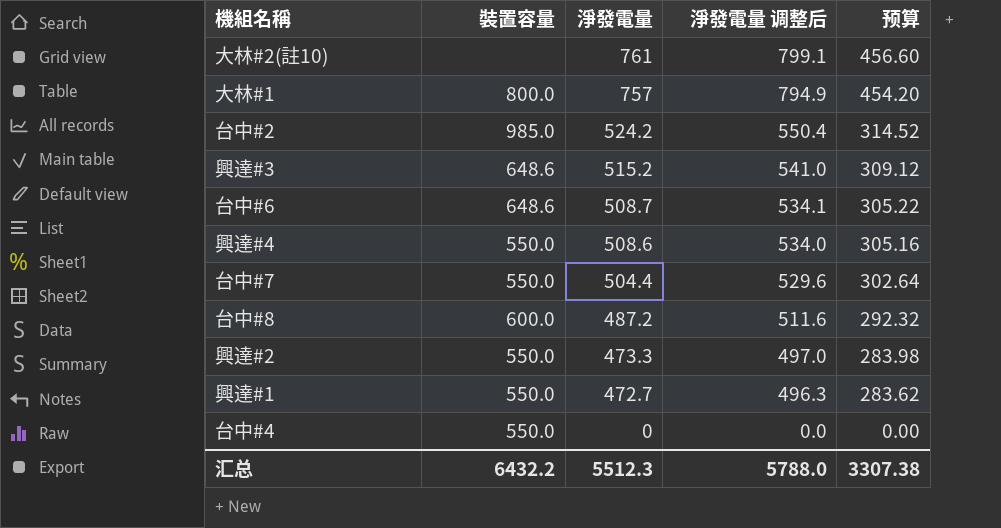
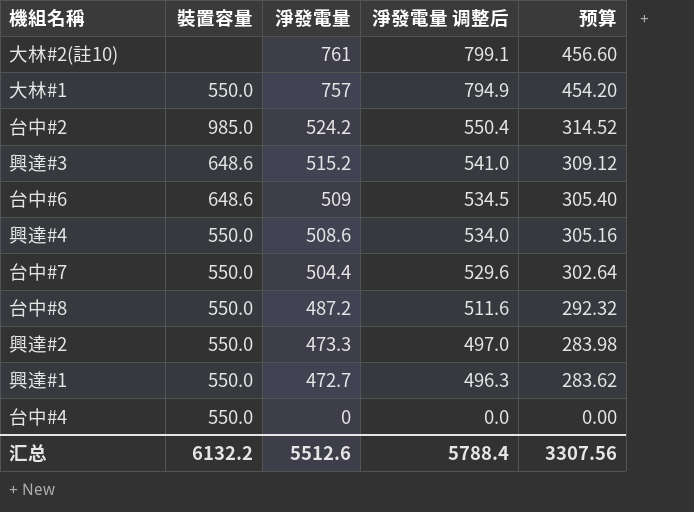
大林#1 | 裝置容量: 800.0 -> 550.0
台中#6 | 淨發電量: 508.7 -> 509
台中#6 | 淨發電量 调整后: 534.1 -> 534.5
台中#6 | 预算: 305.22 -> 305.40
台中#8 | 裝置容量: 600.0 -> 550.0
汇总 | 裝置容量: 6432.2 -> 6132.2
汇总 | 淨發電量: 5512.3 -> 5512.6
汇总 | 淨發電量 调整后: 5788.0 -> 5788.4
汇总 | 预算: 3307.38 -> 3307.56

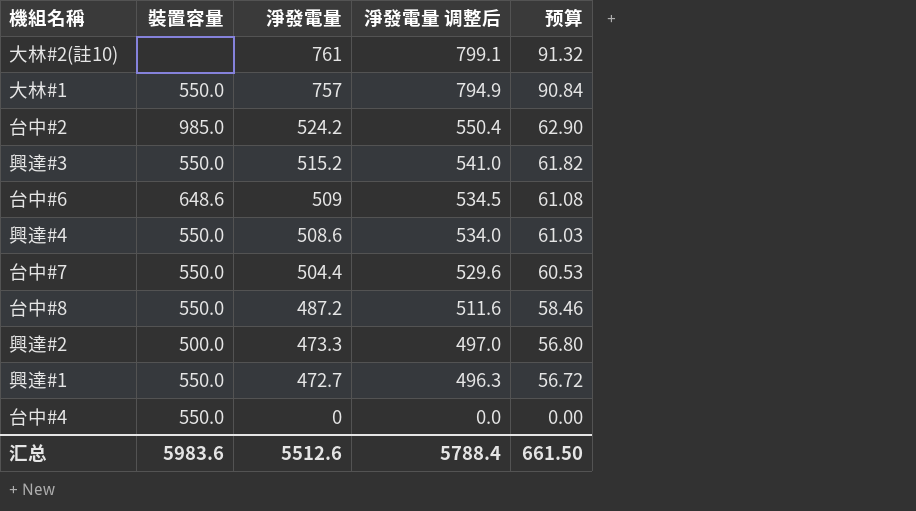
column 预算 | formula: [淨發電量] * 0.6 -> [淨發電量] * 0.12
興達#3 | 裝置容量: 648.6 -> 550.0
興達#2 | 裝置容量: 550.0 -> 500.0
汇总 | 裝置容量: 6132.2 -> 5983.6
汇总 | 预算: 3307.56 -> 661.50

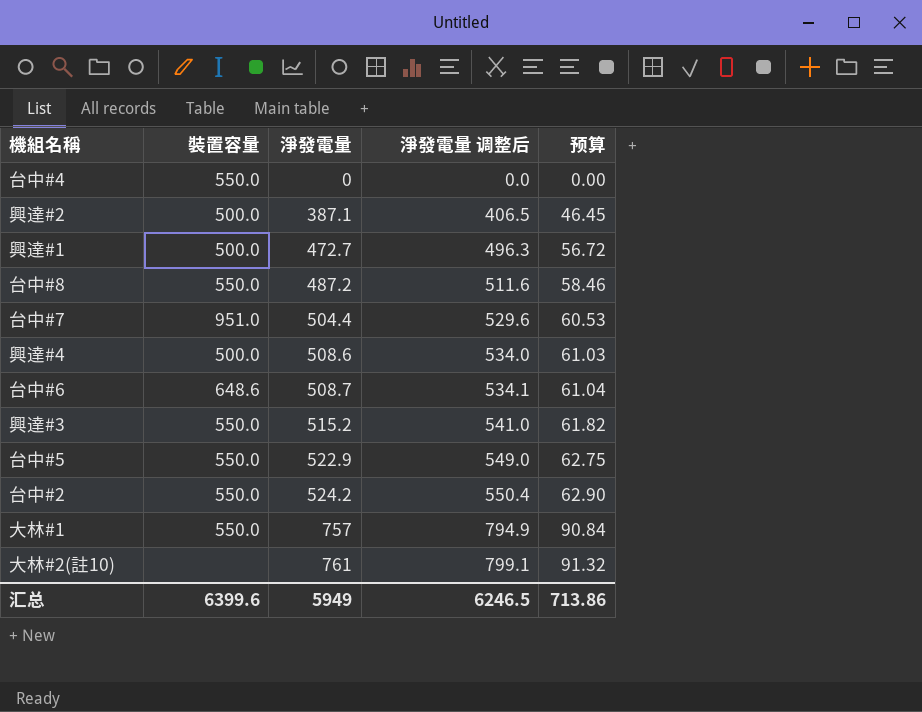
row order: 淨發電量 descending -> 淨發電量 ascending
興達#2 | 淨發電量: 473.3 -> 387.1
興達#2 | 淨發電量 调整后: 497.0 -> 406.5
興達#2 | 预算: 56.80 -> 46.45
興達#1 | 裝置容量: 550.0 -> 500.0
台中#7 | 裝置容量: 550.0 -> 951.0
興達#4 | 裝置容量: 550.0 -> 500.0
台中#6 | 淨發電量: 509 -> 508.7
台中#6 | 淨發電量 调整后: 534.5 -> 534.1
台中#6 | 预算: 61.08 -> 61.04
row 台中#5: none -> 550.0 | 522.9 | 549.0 | 62.75
台中#2 | 裝置容量: 985.0 -> 550.0
汇总 | 裝置容量: 5983.6 -> 6399.6
汇总 | 淨發電量: 5512.6 -> 5949
汇总 | 淨發電量 调整后: 5788.4 -> 6246.5
汇总 | 预算: 661.50 -> 713.86

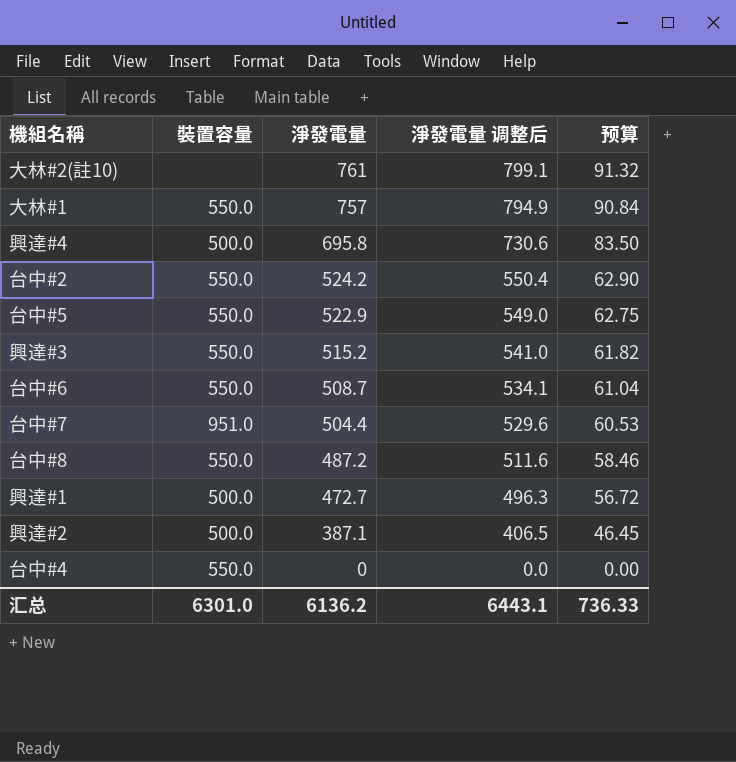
row order: 淨發電量 ascending -> 淨發電量 descending
興達#4 | 淨發電量: 508.6 -> 695.8
興達#4 | 淨發電量 调整后: 534.0 -> 730.6
興達#4 | 预算: 61.03 -> 83.50
台中#6 | 裝置容量: 648.6 -> 550.0
汇总 | 裝置容量: 6399.6 -> 6301.0
汇总 | 淨發電量: 5949 -> 6136.2
汇总 | 淨發電量 调整后: 6246.5 -> 6443.1
汇总 | 预算: 713.86 -> 736.33

